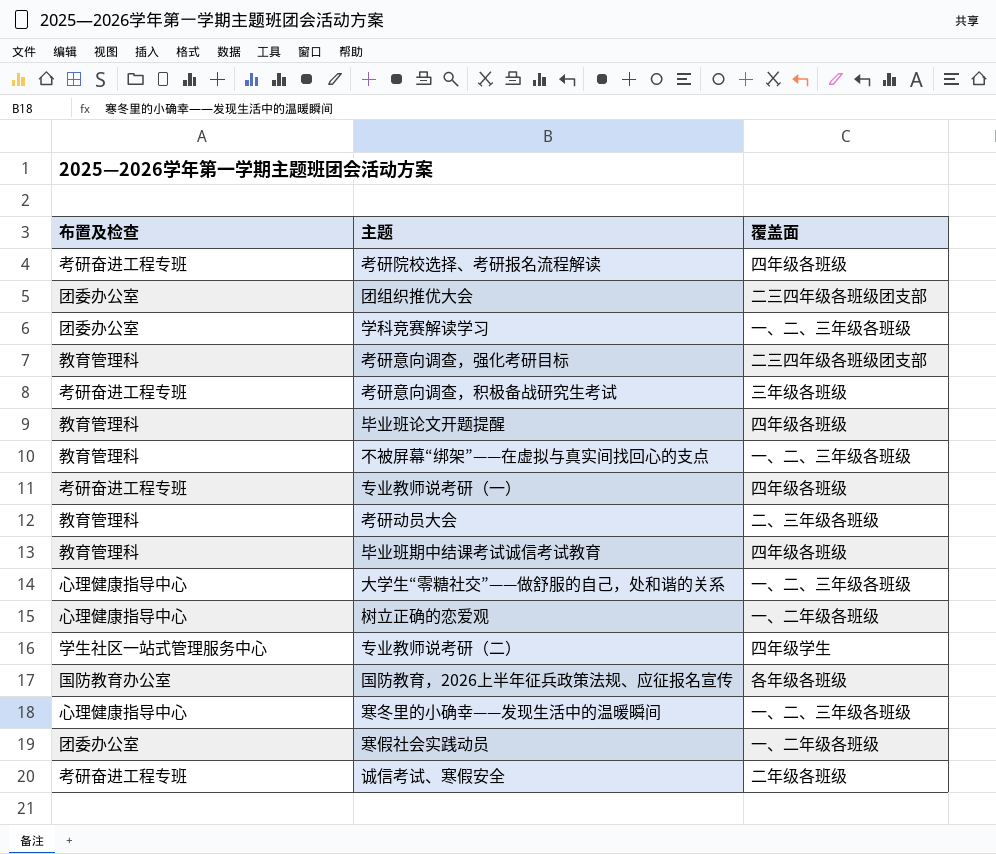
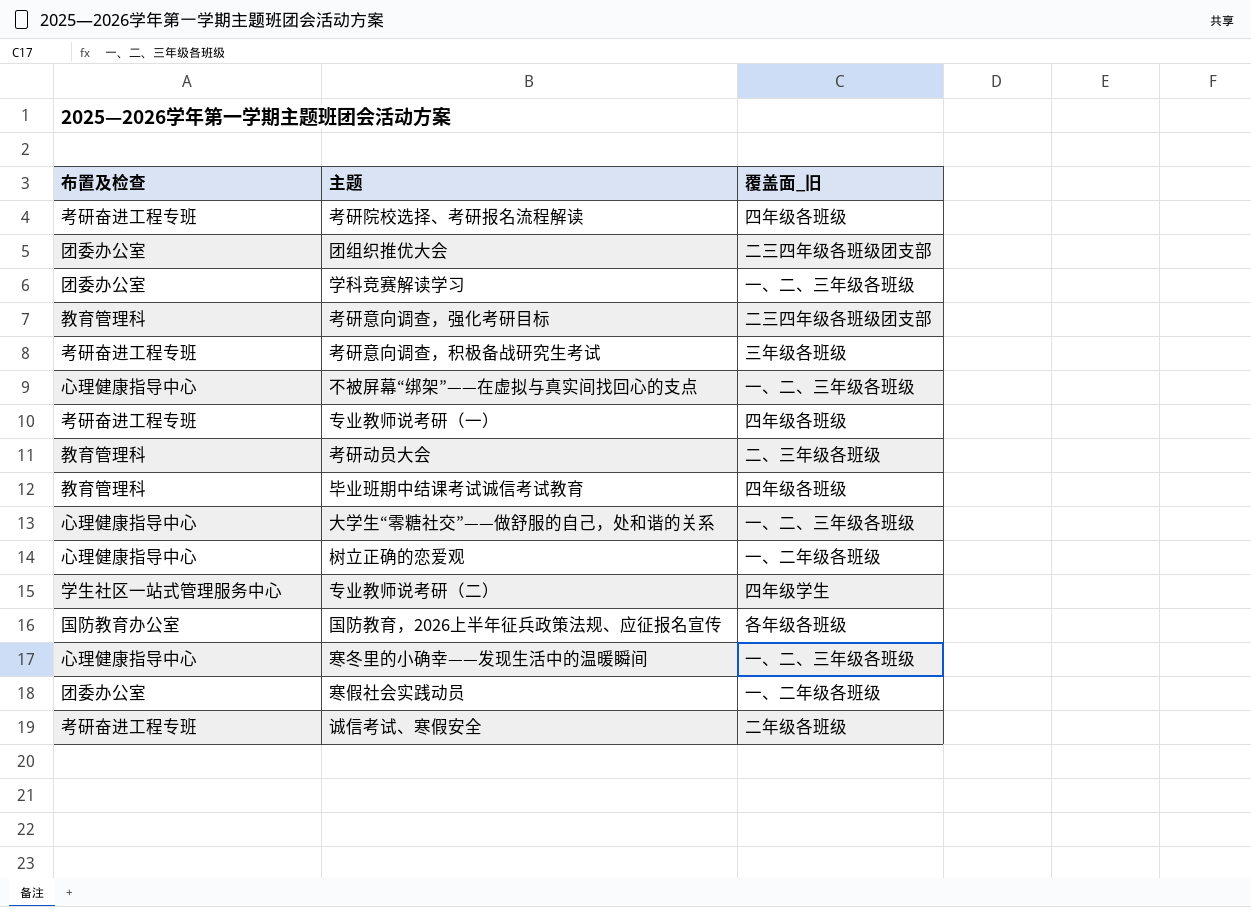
column name: 覆盖面 -> 覆盖面_旧
row 毕业班论文开题提醒: 教育管理科 | 四年级各班级 -> none
不被屏幕“绑架”——在虚拟与真实间找回心的支点 | 布置及检查: 教育管理科 -> 心理健康指导中心

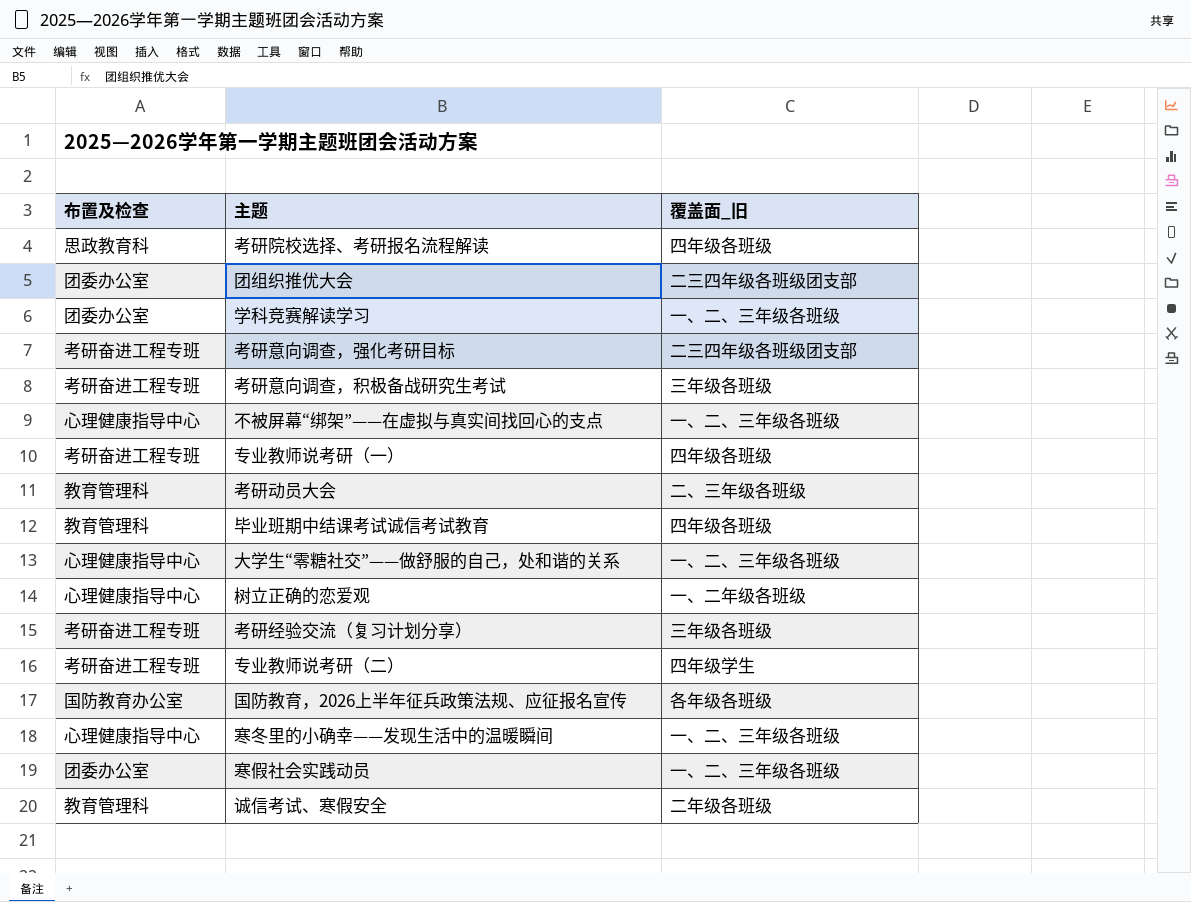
考研院校选择、考研报名流程解读 | 布置及检查: 考研奋进工程专班 -> 思政教育科
考研意向调查，强化考研目标 | 布置及检查: 教育管理科 -> 考研奋进工程专班
row 考研经验交流（复习计划分享）: none -> 考研奋进工程专班 | 三年级各班级
专业教师说考研（二） | 布置及检查: 学生社区一站式管理服务中心 -> 考研奋进工程专班
寒假社会实践动员 | 覆盖面_旧: 一、二年级各班级 -> 一、二、三年级各班级
诚信考试、寒假安全 | 布置及检查: 考研奋进工程专班 -> 教育管理科

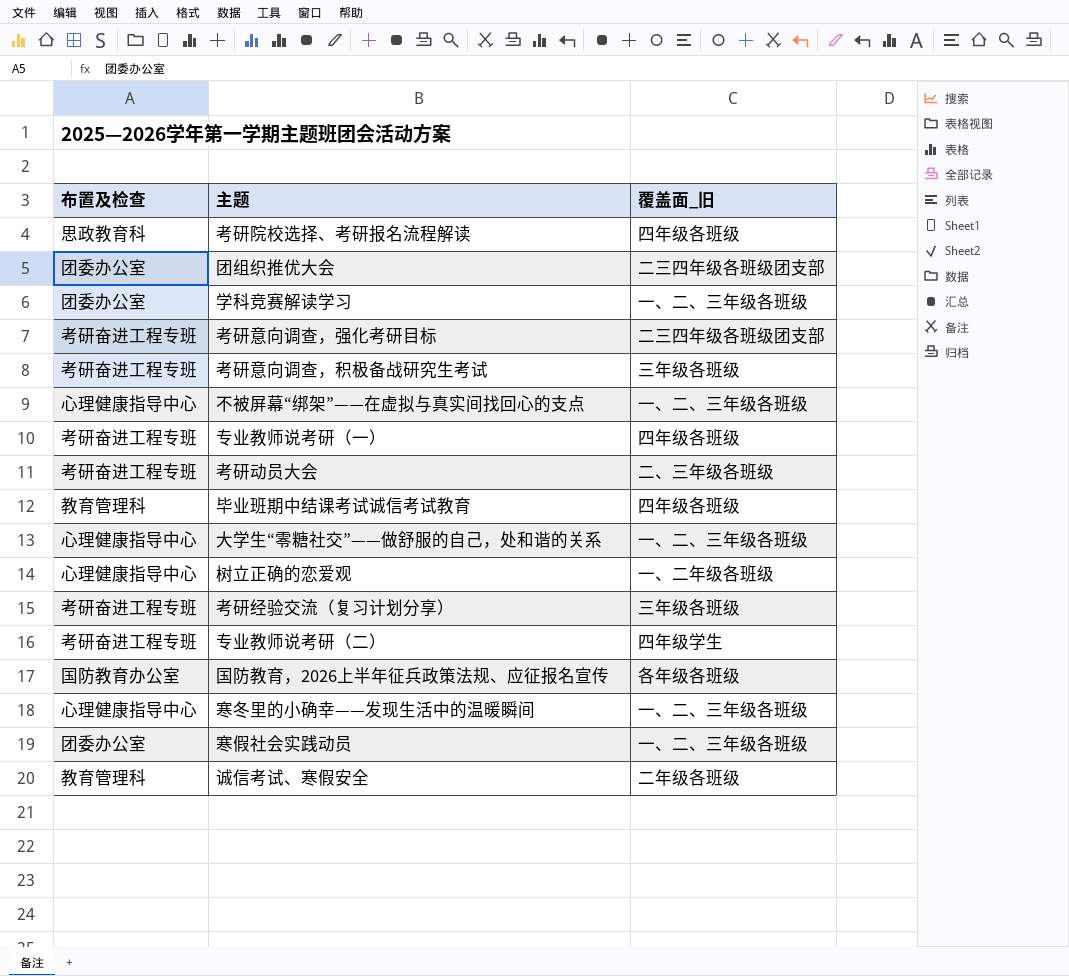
考研动员大会 | 布置及检查: 教育管理科 -> 考研奋进工程专班

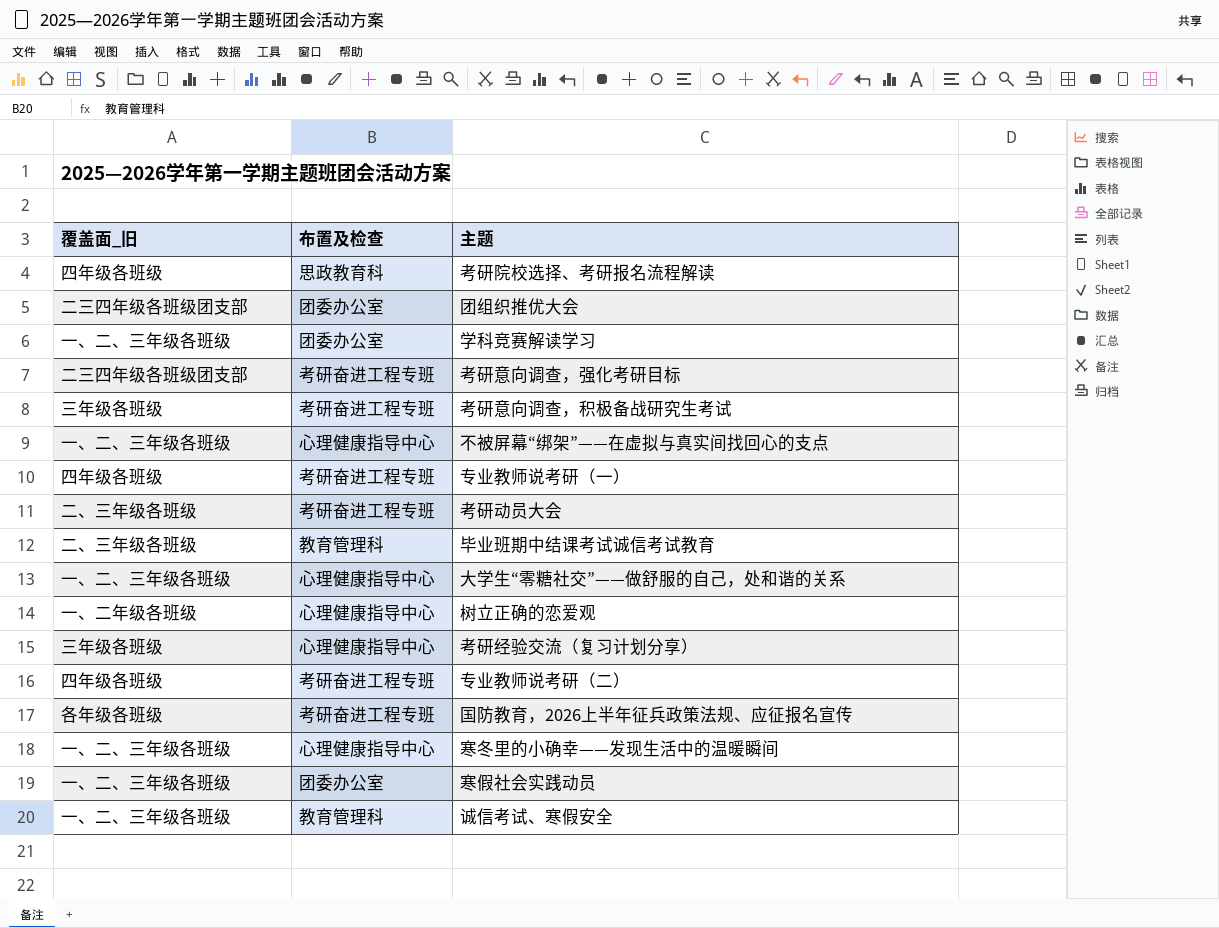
column 覆盖面_旧 | position: 3 -> 1
毕业班期中结课考试诚信考试教育 | 覆盖面_旧: 四年级各班级 -> 二、三年级各班级
考研经验交流（复习计划分享） | 布置及检查: 考研奋进工程专班 -> 心理健康指导中心
专业教师说考研（二） | 覆盖面_旧: 四年级学生 -> 四年级各班级
国防教育，2026上半年征兵政策法规、应征报名宣传 | 布置及检查: 国防教育办公室 -> 考研奋进工程专班
诚信考试、寒假安全 | 覆盖面_旧: 二年级各班级 -> 一、二、三年级各班级

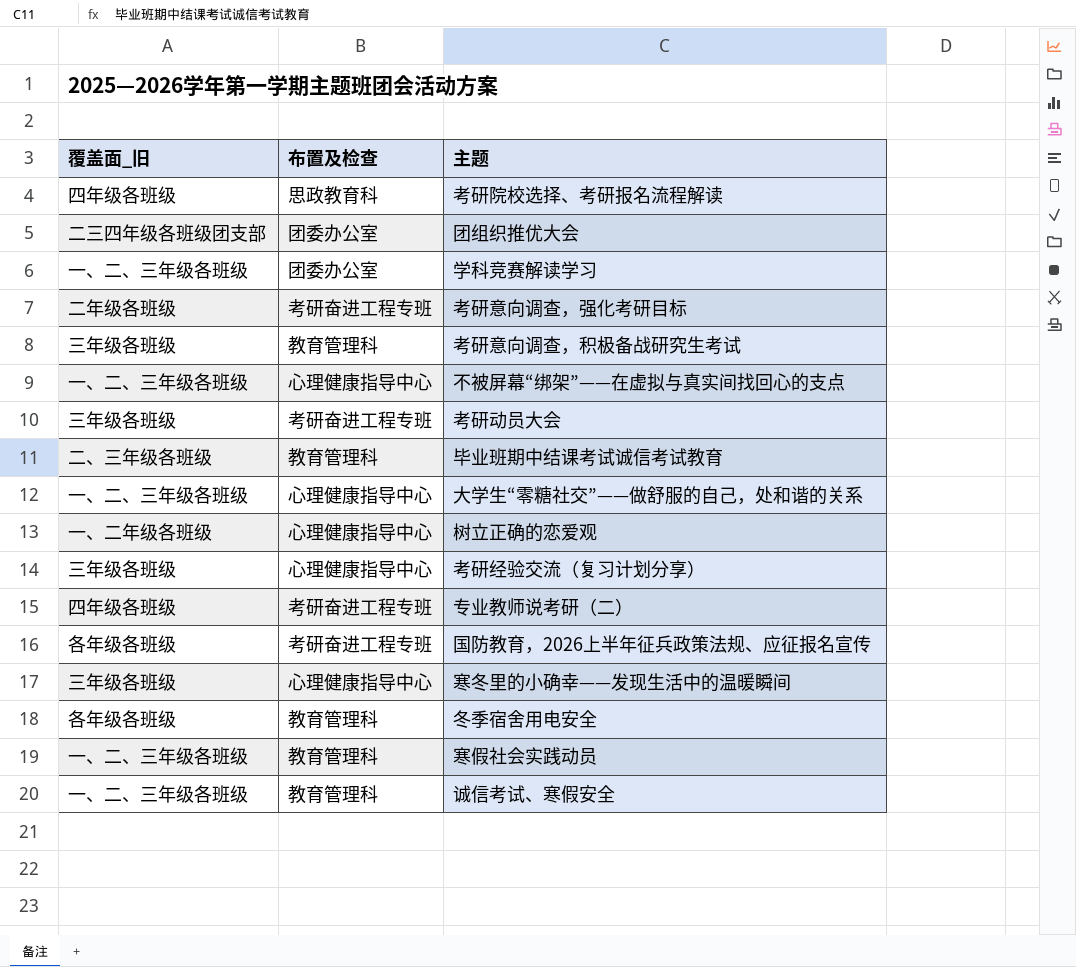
row 专业教师说考研（一）: 四年级各班级 | 考研奋进工程专班 -> none
考研意向调查，强化考研目标 | 覆盖面_旧: 二三四年级各班级团支部 -> 二年级各班级
考研意向调查，积极备战研究生考试 | 布置及检查: 考研奋进工程专班 -> 教育管理科
考研动员大会 | 覆盖面_旧: 二、三年级各班级 -> 三年级各班级
寒冬里的小确幸——发现生活中的温暖瞬间 | 覆盖面_旧: 一、二、三年级各班级 -> 三年级各班级
row 冬季宿舍用电安全: none -> 各年级各班级 | 教育管理科
寒假社会实践动员 | 布置及检查: 团委办公室 -> 教育管理科

